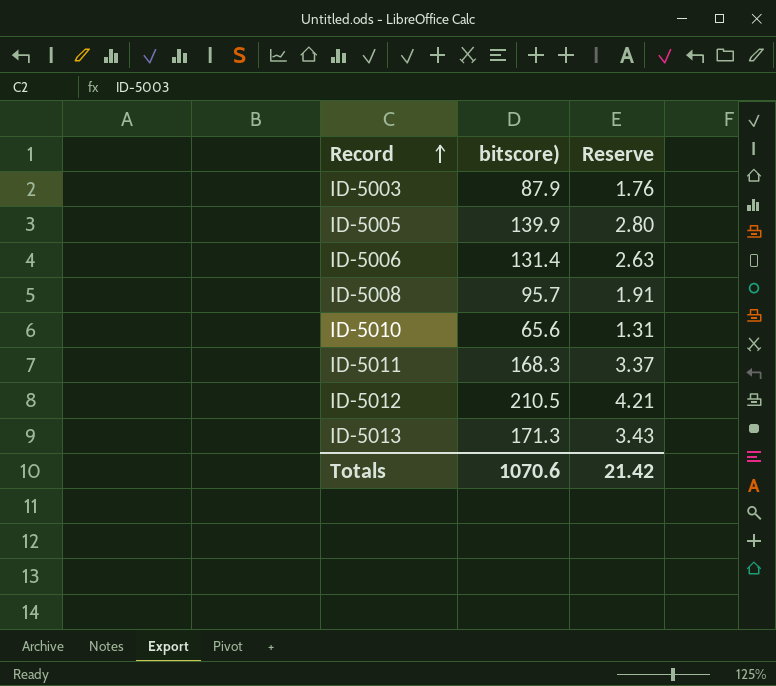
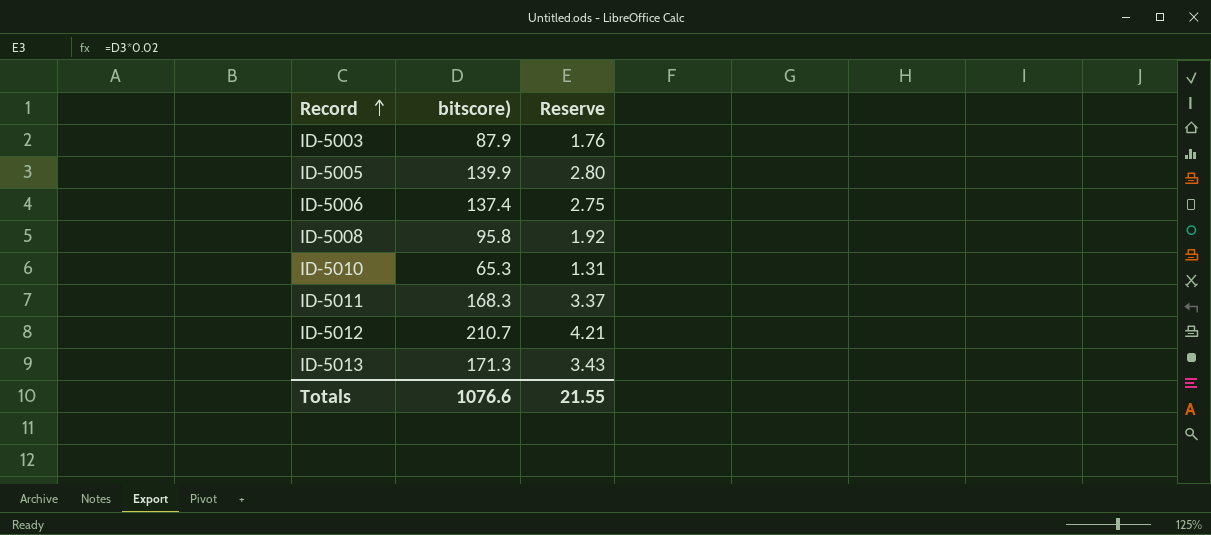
ID-5006 | bitscore): 131.4 -> 137.4
ID-5006 | Reserve: 2.63 -> 2.75
ID-5008 | bitscore): 95.7 -> 95.8
ID-5008 | Reserve: 1.91 -> 1.92
ID-5010 | bitscore): 65.6 -> 65.3
ID-5012 | bitscore): 210.5 -> 210.7
Totals | bitscore): 1070.6 -> 1076.6
Totals | Reserve: 21.42 -> 21.55

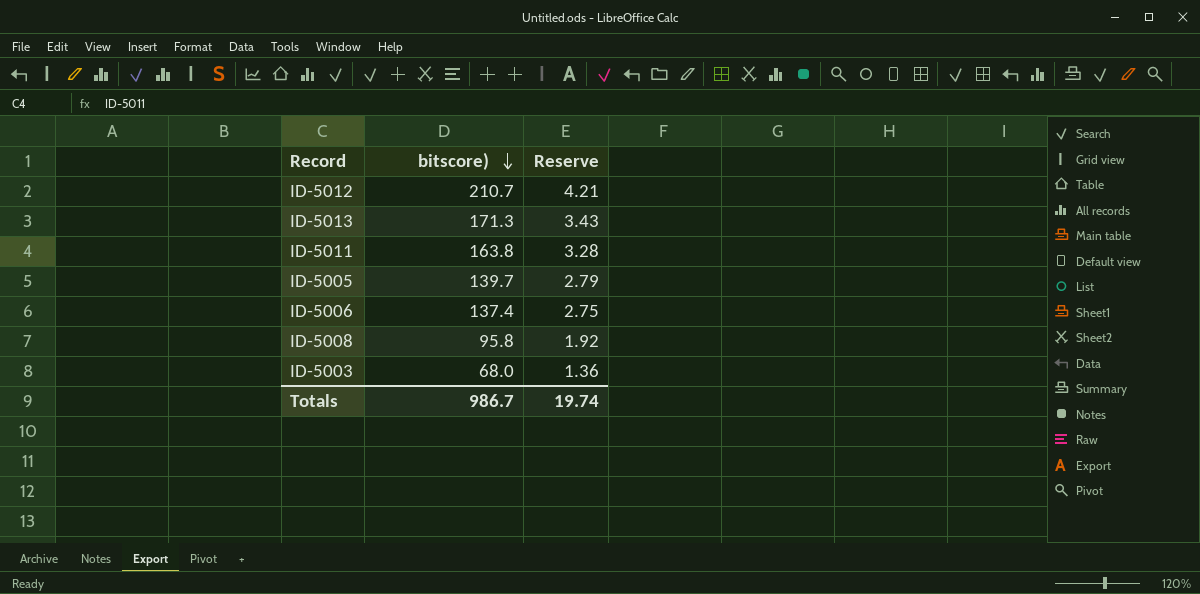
row order: Record ascending -> bitscore) descending
row ID-5010: 65.3 | 1.31 -> none
ID-5011 | bitscore): 168.3 -> 163.8
ID-5011 | Reserve: 3.37 -> 3.28
ID-5005 | bitscore): 139.9 -> 139.7
ID-5005 | Reserve: 2.80 -> 2.79
ID-5003 | bitscore): 87.9 -> 68.0
ID-5003 | Reserve: 1.76 -> 1.36
Totals | bitscore): 1076.6 -> 986.7
Totals | Reserve: 21.55 -> 19.74

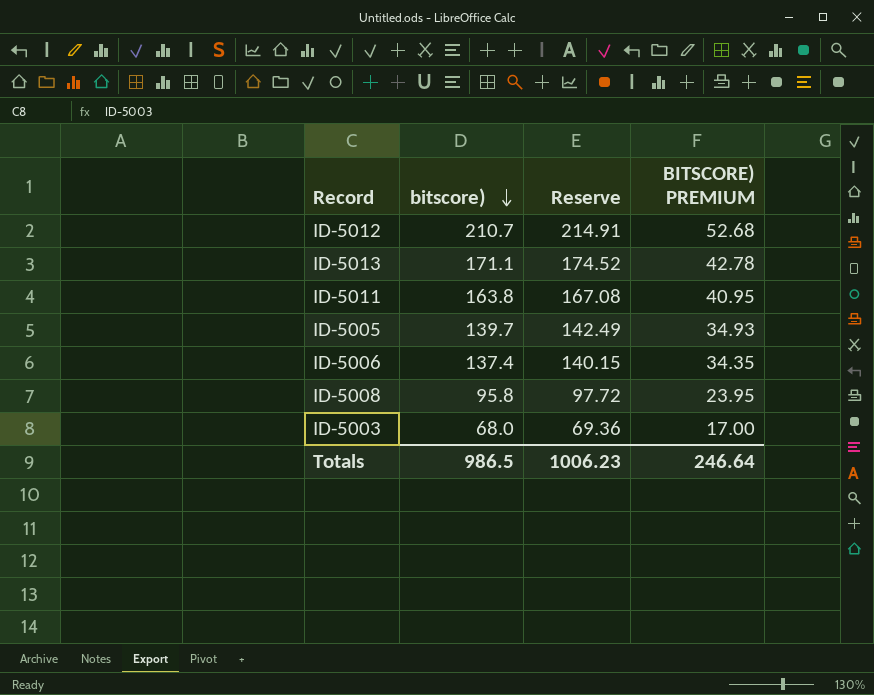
column Reserve | formula: [bitscore)] * 0.02 -> [bitscore)] * 1.02
column BITSCORE) PREMIUM | formula: none -> [bitscore)] * 0.25
ID-5013 | bitscore): 171.3 -> 171.1
Totals | bitscore): 986.7 -> 986.5
Totals | Reserve: 19.74 -> 1006.23

